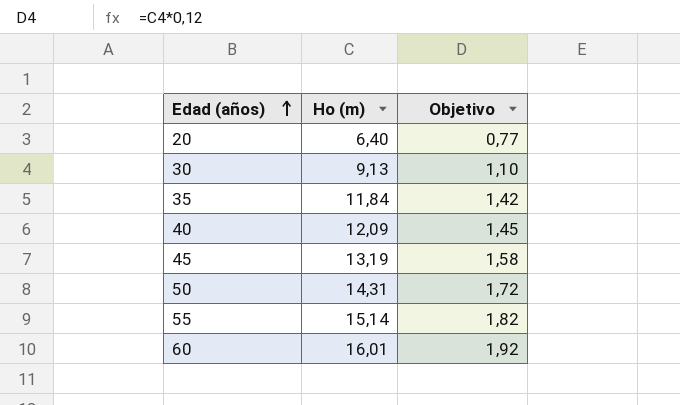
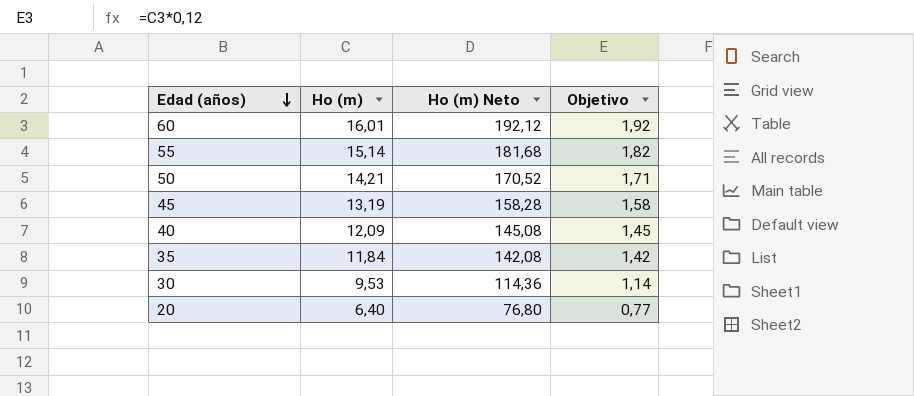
row order: Edad (años) ascending -> Edad (años) descending
column Ho (m) Neto | formula: none -> [Ho (m)] * 12
50 | Ho (m): 14,31 -> 14,21
50 | Objetivo: 1,72 -> 1,71
30 | Ho (m): 9,13 -> 9,53
30 | Objetivo: 1,10 -> 1,14

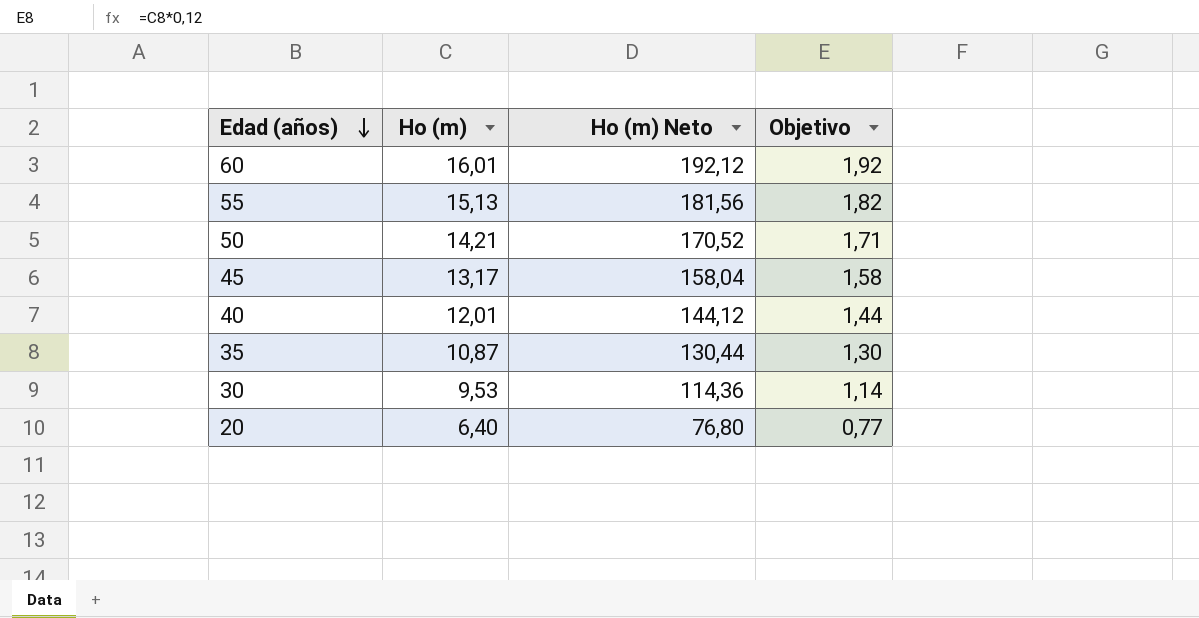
55 | Ho (m): 15,14 -> 15,13
55 | Ho (m) Neto: 181,68 -> 181,56
45 | Ho (m): 13,19 -> 13,17
45 | Ho (m) Neto: 158,28 -> 158,04
40 | Ho (m): 12,09 -> 12,01
40 | Ho (m) Neto: 145,08 -> 144,12
40 | Objetivo: 1,45 -> 1,44
35 | Ho (m): 11,84 -> 10,87
35 | Ho (m) Neto: 142,08 -> 130,44
35 | Objetivo: 1,42 -> 1,30

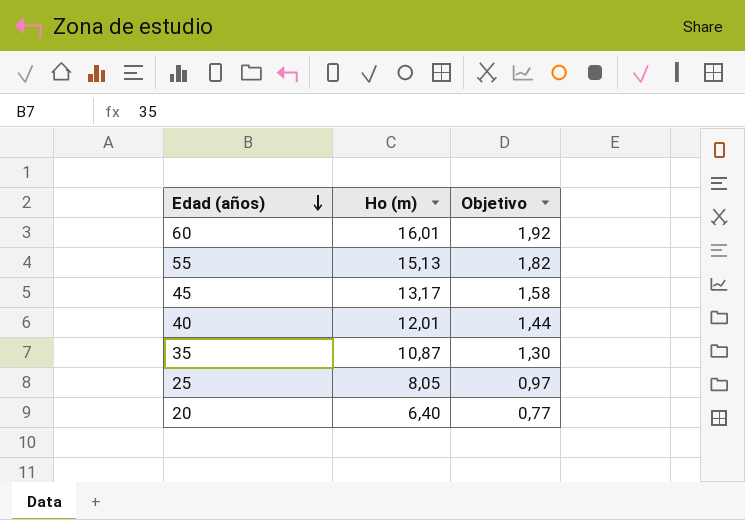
column Ho (m) Neto | formula: [Ho (m)] * 12 -> none
row 50: 14,21 | 170,52 | 1,71 -> none
row 30: 9,53 | 114,36 | 1,14 -> none
row 25: none -> 8,05 | 0,97

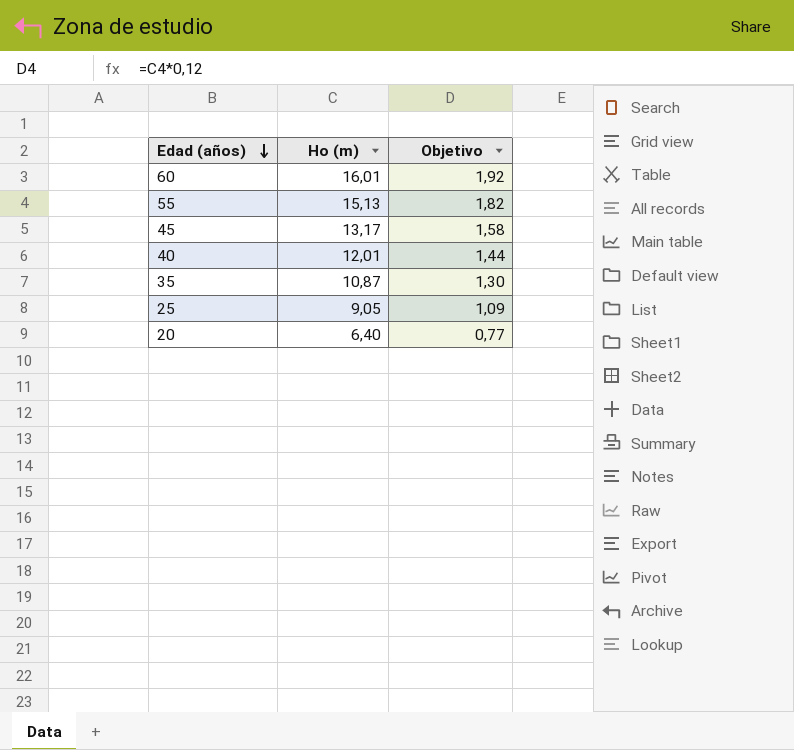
25 | Ho (m): 8,05 -> 9,05
25 | Objetivo: 0,97 -> 1,09

